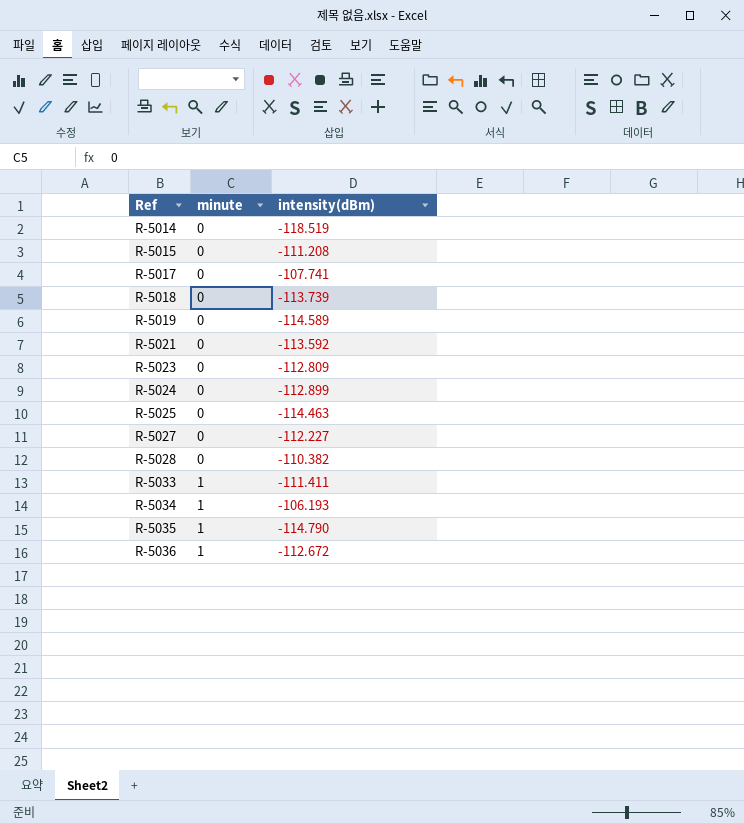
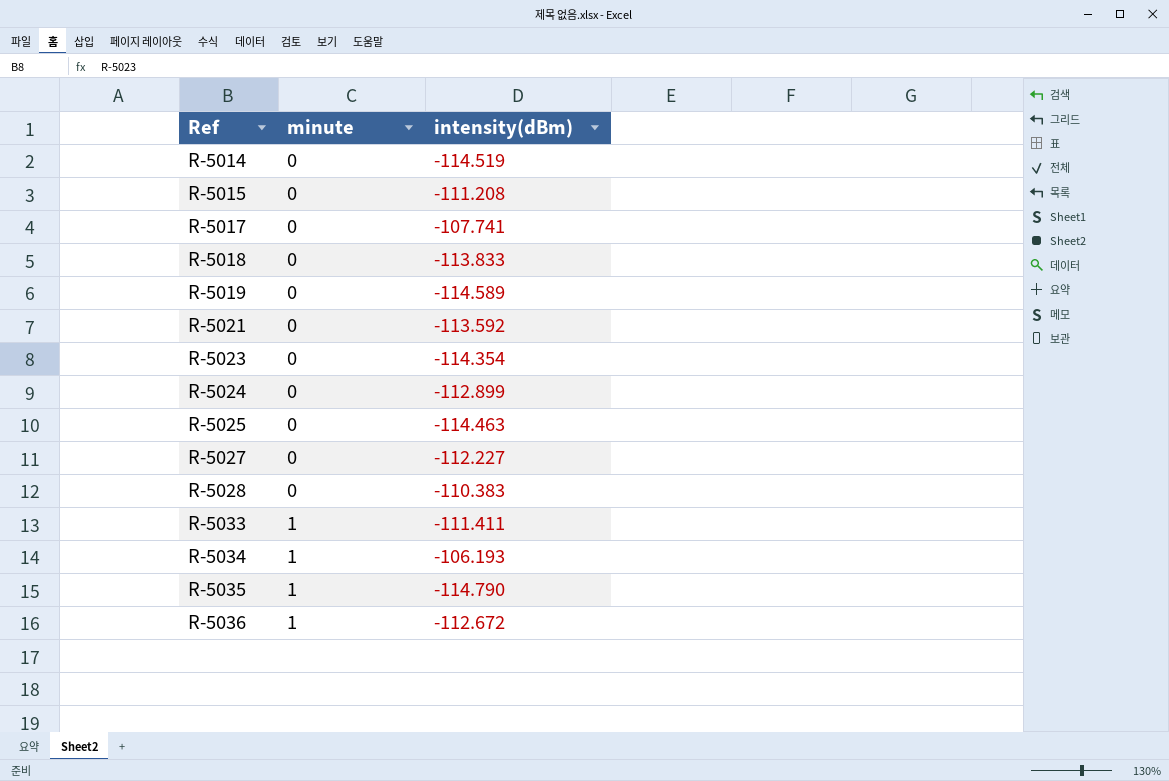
R-5014 | intensity(dBm): -118.519 -> -114.519
R-5018 | intensity(dBm): -113.739 -> -113.833
R-5023 | intensity(dBm): -112.809 -> -114.354
R-5028 | intensity(dBm): -110.382 -> -110.383

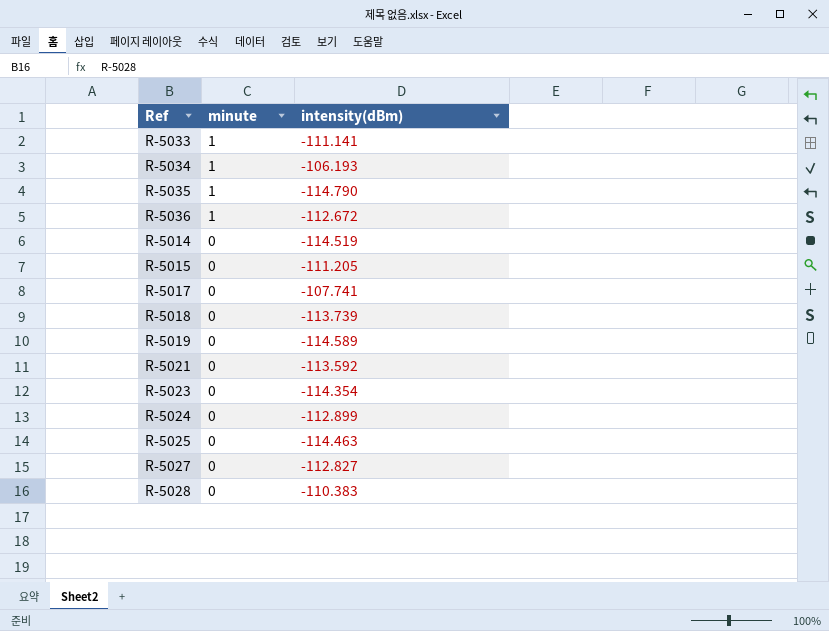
row order: Ref ascending -> minute descending
R-5033 | intensity(dBm): -111.411 -> -111.141
R-5015 | intensity(dBm): -111.208 -> -111.205
R-5018 | intensity(dBm): -113.833 -> -113.739
R-5027 | intensity(dBm): -112.227 -> -112.827

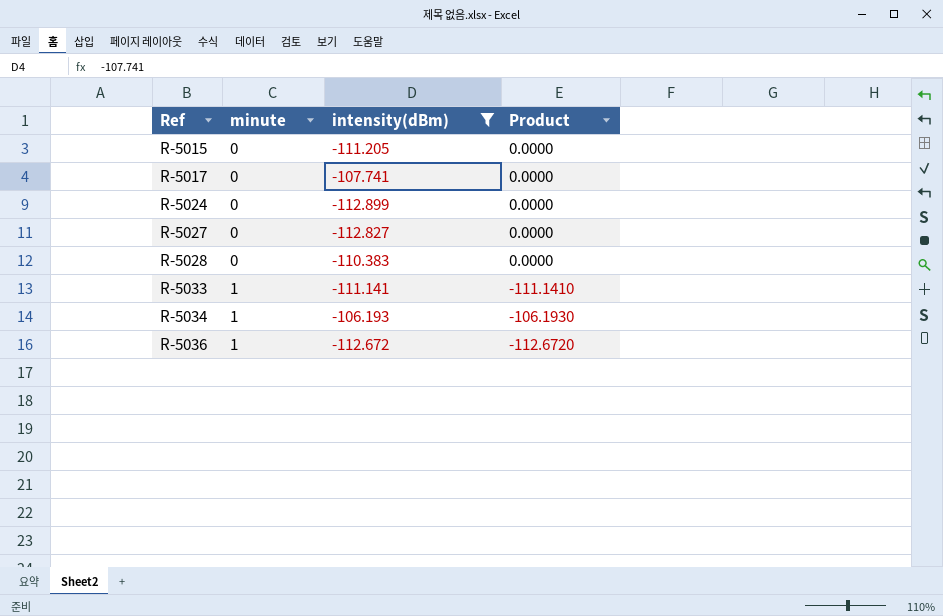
filter: none -> intensity(dBm) >= -112.899
row order: minute descending -> Ref ascending
column Product | formula: none -> [minute] * [intensity(dBm)]

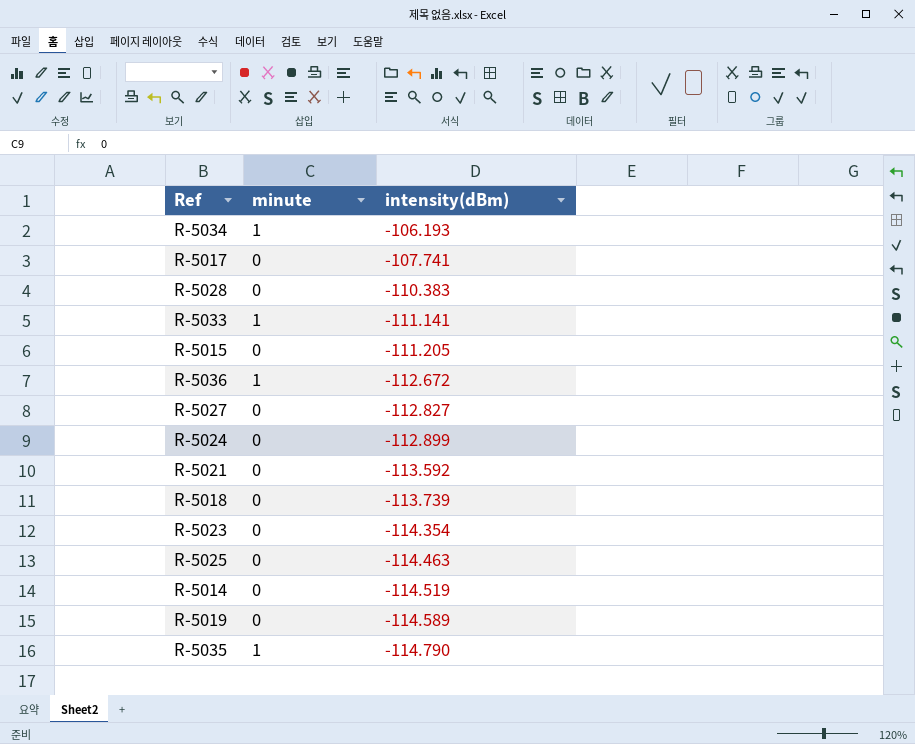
filter: intensity(dBm) >= -112.899 -> none
row order: Ref ascending -> intensity(dBm) descending
column Product | formula: [minute] * [intensity(dBm)] -> none

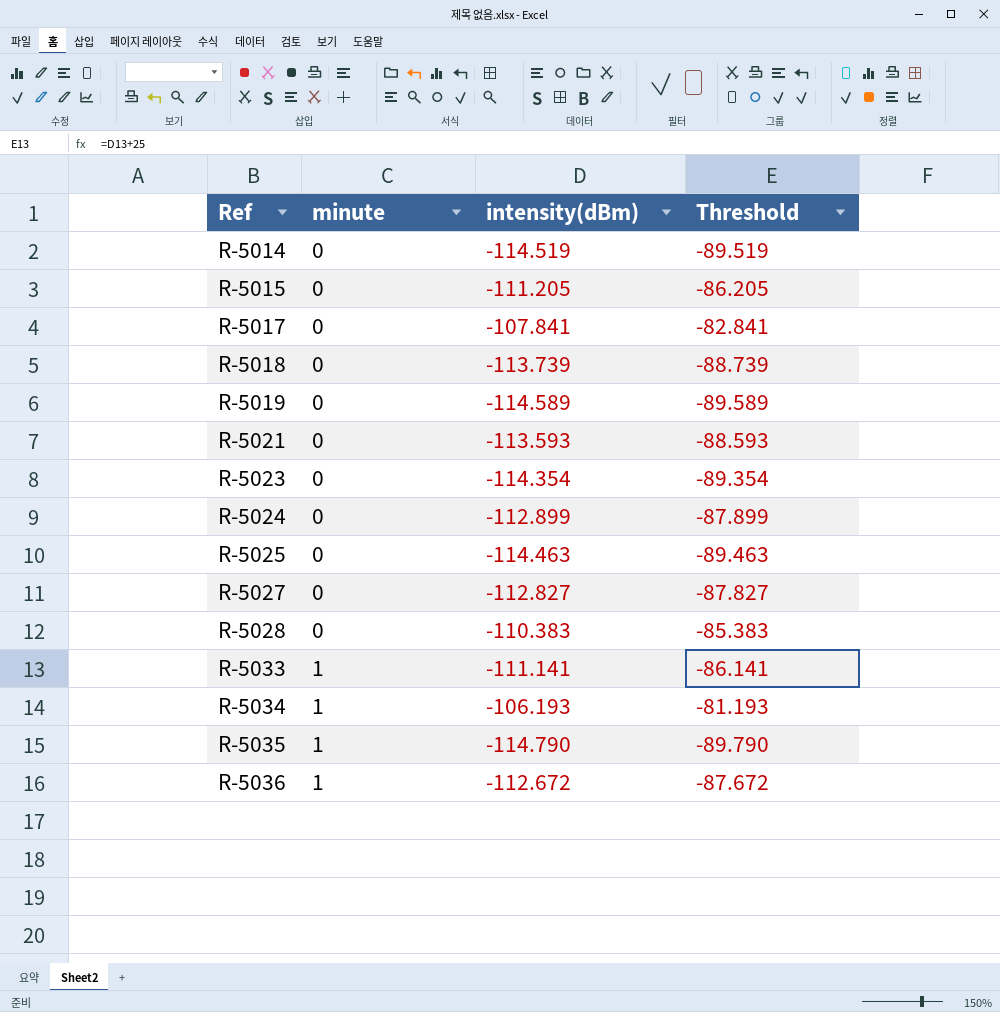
row order: intensity(dBm) descending -> Ref ascending
column Threshold | formula: none -> [intensity(dBm)] + 25
R-5017 | intensity(dBm): -107.741 -> -107.841
R-5021 | intensity(dBm): -113.592 -> -113.593

